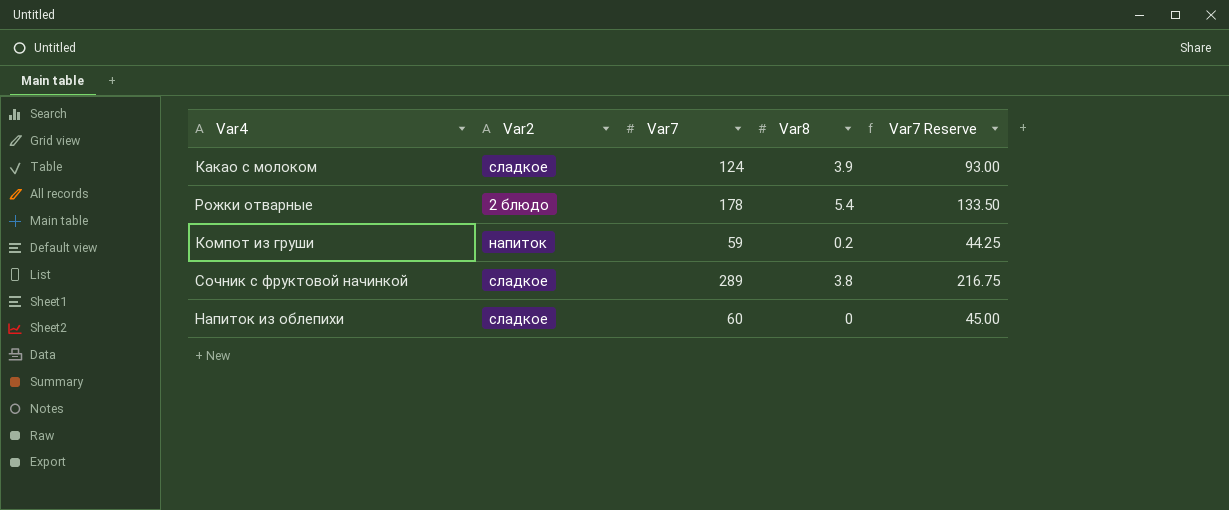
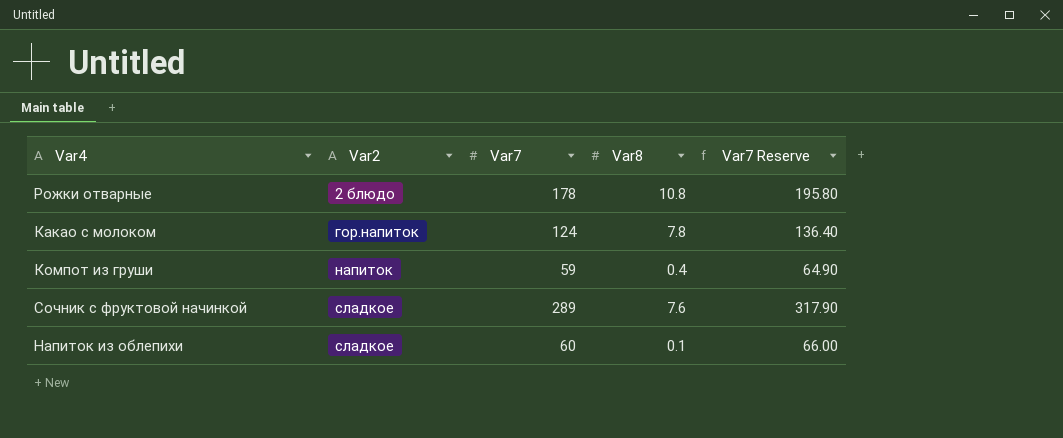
row order: none -> Var2 ascending
column Var7 Reserve | formula: [Var7] * 0.75 -> [Var7] * 1.1
Рожки отварные | Var8: 5.4 -> 10.8
Какао с молоком | Var2: сладкое -> гор.напиток
Какао с молоком | Var8: 3.9 -> 7.8
Компот из груши | Var8: 0.2 -> 0.4
Сочник с фруктовой начинкой | Var8: 3.8 -> 7.6
Напиток из облепихи | Var8: 0 -> 0.1

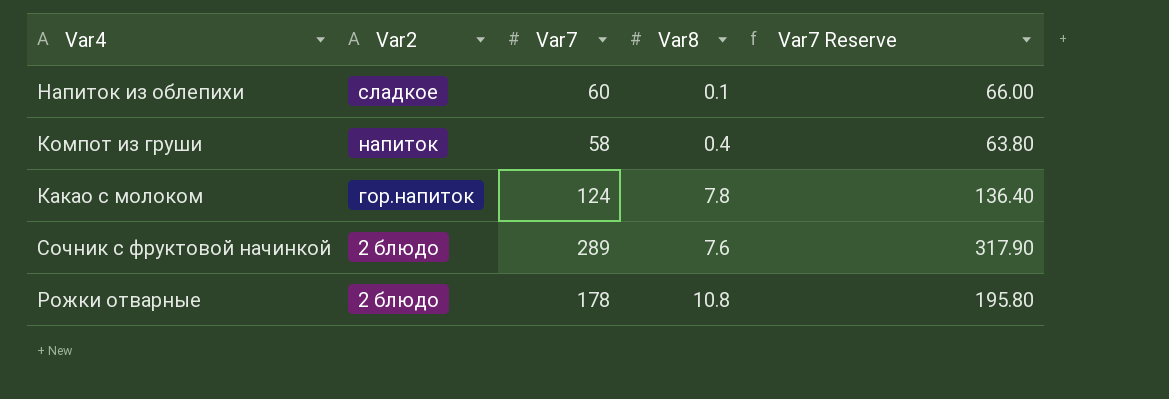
row order: Var2 ascending -> Var2 descending
Компот из груши | Var7: 59 -> 58
Компот из груши | Var7 Reserve: 64.90 -> 63.80
Сочник с фруктовой начинкой | Var2: сладкое -> 2 блюдо

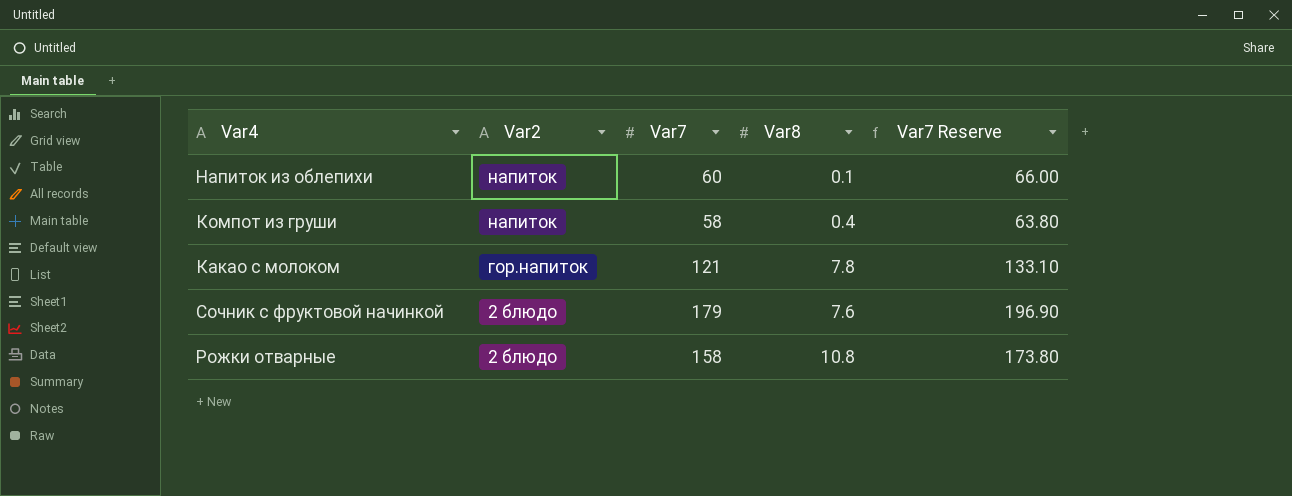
Напиток из облепихи | Var2: сладкое -> напиток
Какао с молоком | Var7: 124 -> 121
Какао с молоком | Var7 Reserve: 136.40 -> 133.10
Сочник с фруктовой начинкой | Var7: 289 -> 179
Сочник с фруктовой начинкой | Var7 Reserve: 317.90 -> 196.90
Рожки отварные | Var7: 178 -> 158
Рожки отварные | Var7 Reserve: 195.80 -> 173.80

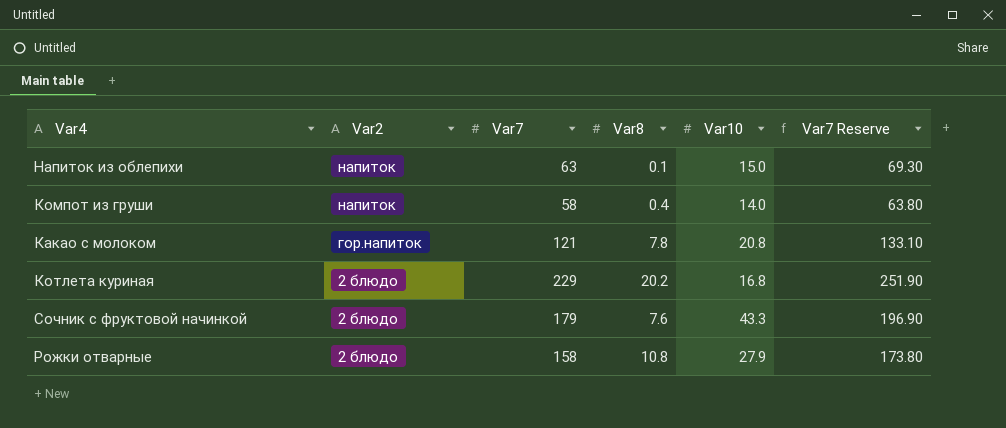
column Var10 | position: none -> 5
Напиток из облепихи | Var7: 60 -> 63
Напиток из облепихи | Var7 Reserve: 66.00 -> 69.30
row Котлета куриная: none -> 2 блюдо | 229 | 20.2 | 16.8 | 251.90

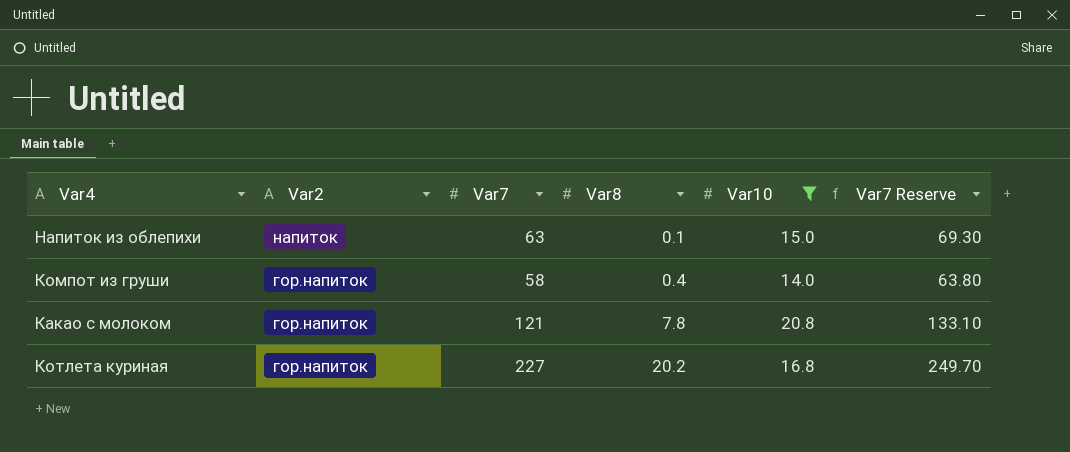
filter: none -> Var10 <= 20.8
Компот из груши | Var2: напиток -> гор.напиток
Котлета куриная | Var2: 2 блюдо -> гор.напиток
Котлета куриная | Var7: 229 -> 227
Котлета куриная | Var7 Reserve: 251.90 -> 249.70

